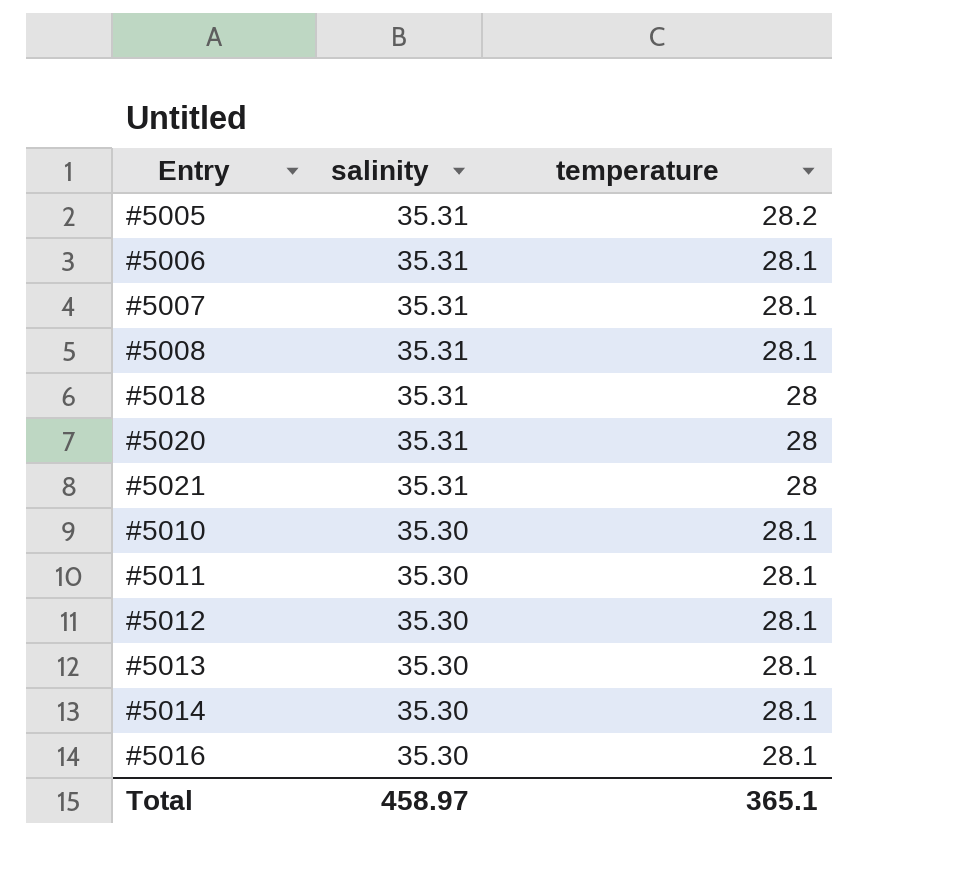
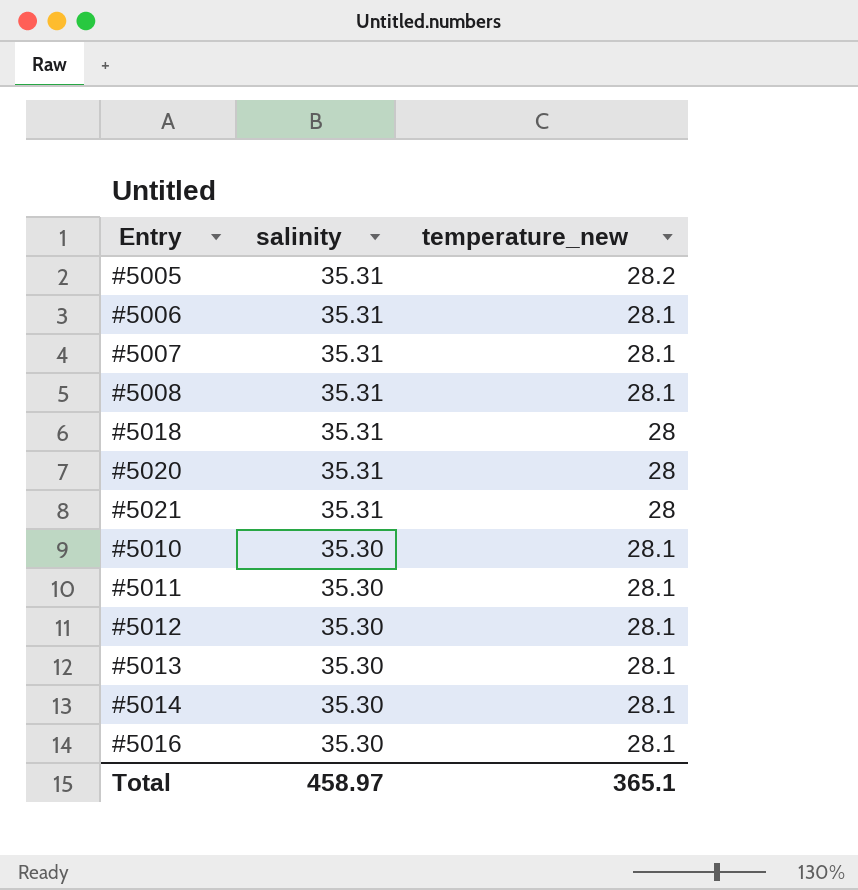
column name: temperature -> temperature_new

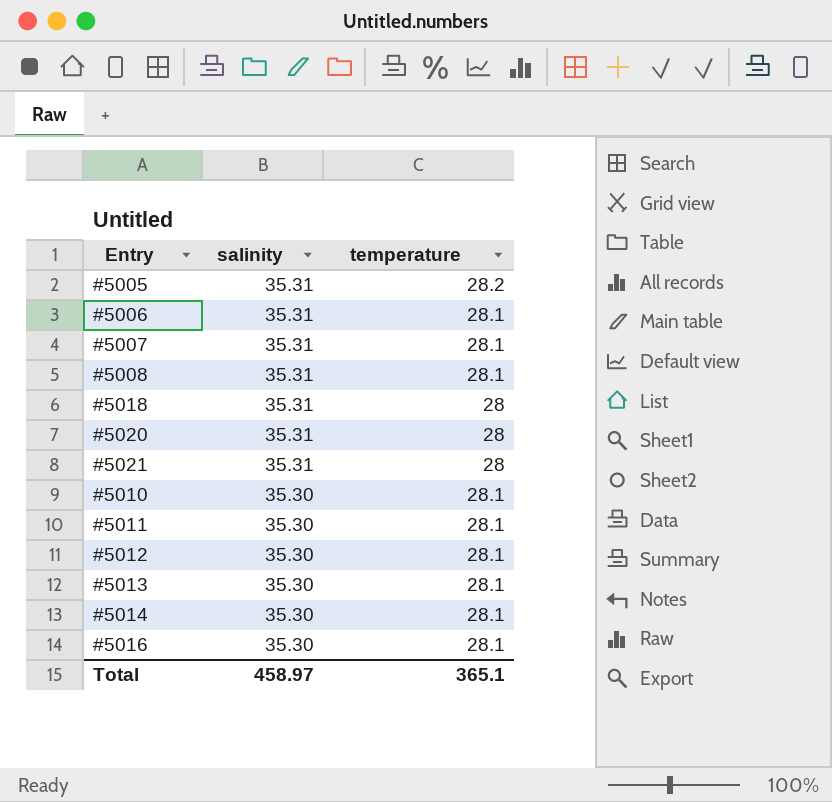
column name: temperature_new -> temperature

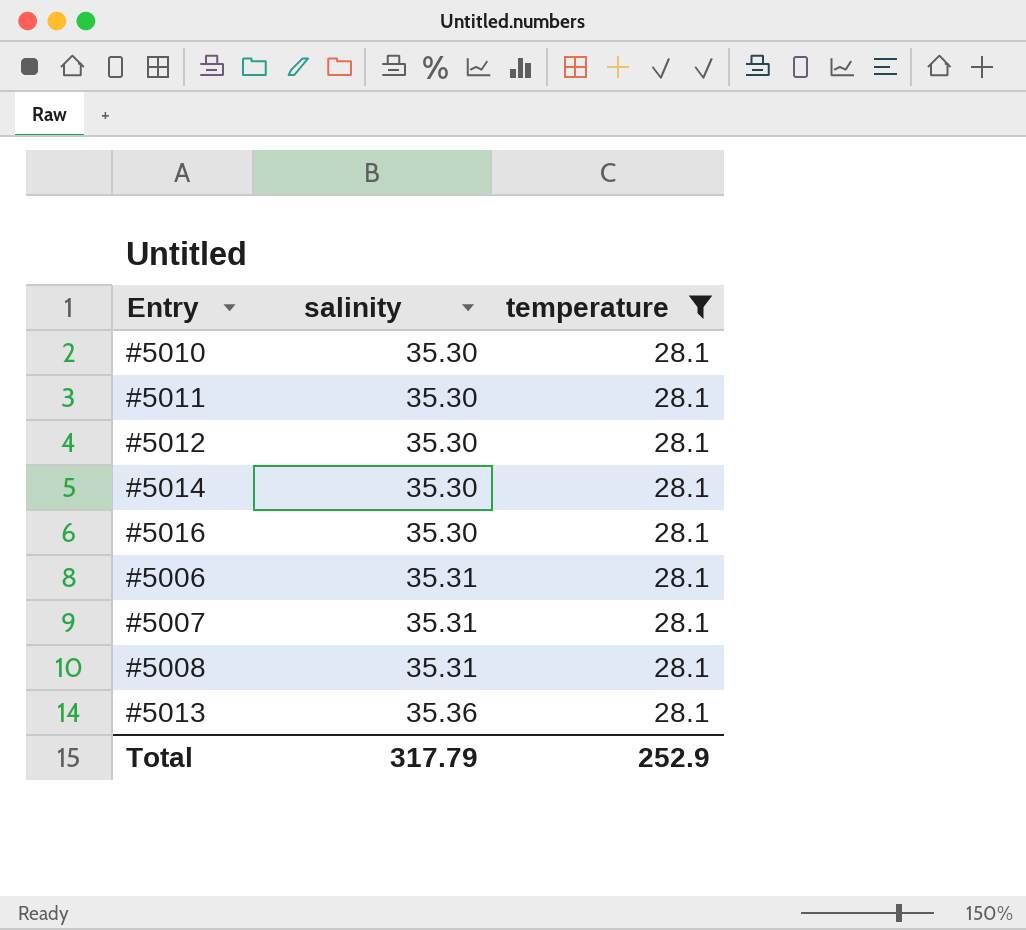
filter: none -> temperature = 28.1
row order: salinity descending -> salinity ascending
#5013 | salinity: 35.30 -> 35.36
Total | salinity: 458.97 -> 317.79
Total | temperature: 365.1 -> 252.9

